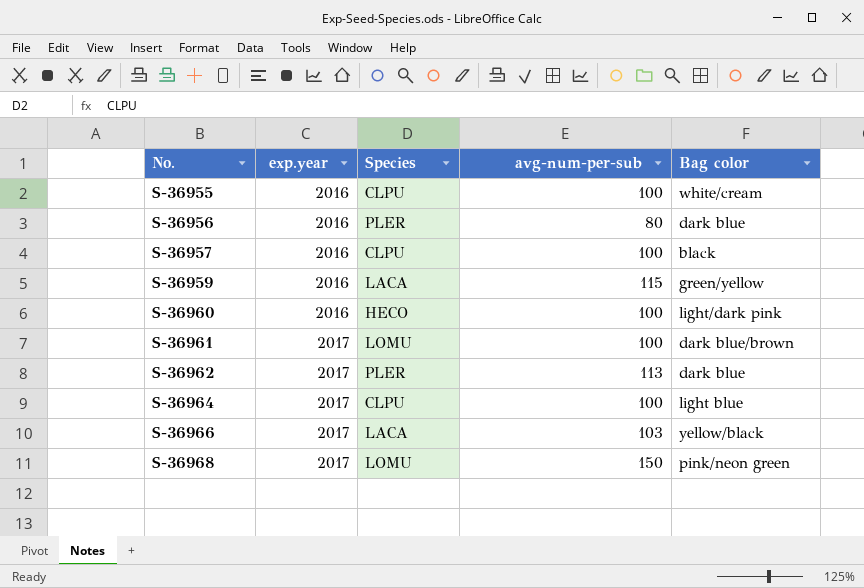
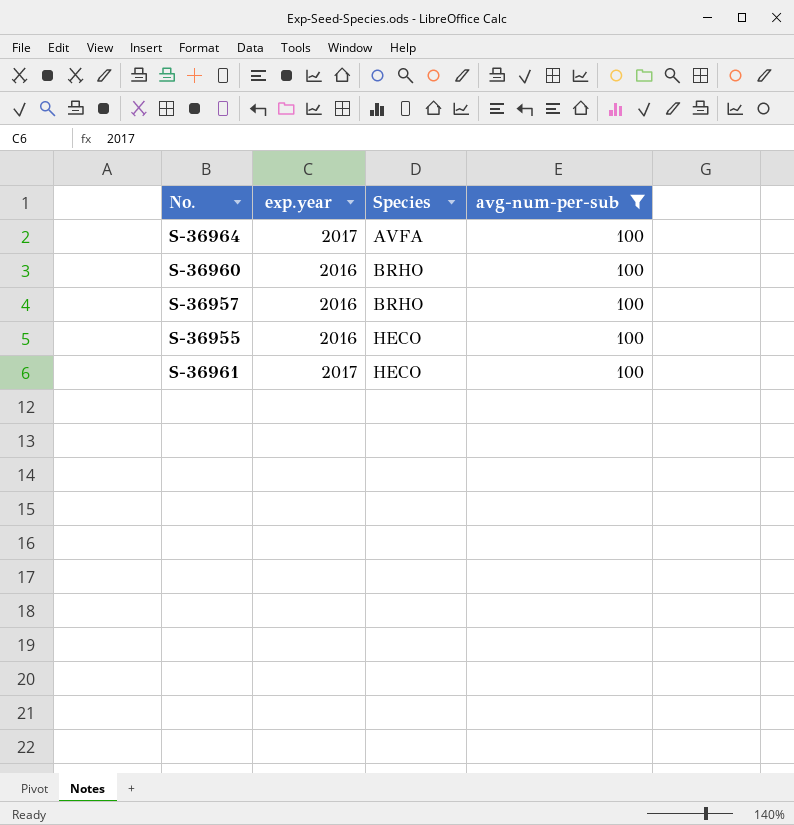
filter: none -> avg-num-per-sub = 100
row order: No. ascending -> Species ascending
column Bag color | position: 5 -> none
S-36964 | Species: CLPU -> AVFA
S-36960 | Species: HECO -> BRHO
S-36957 | Species: CLPU -> BRHO
S-36955 | Species: CLPU -> HECO
S-36961 | Species: LOMU -> HECO

